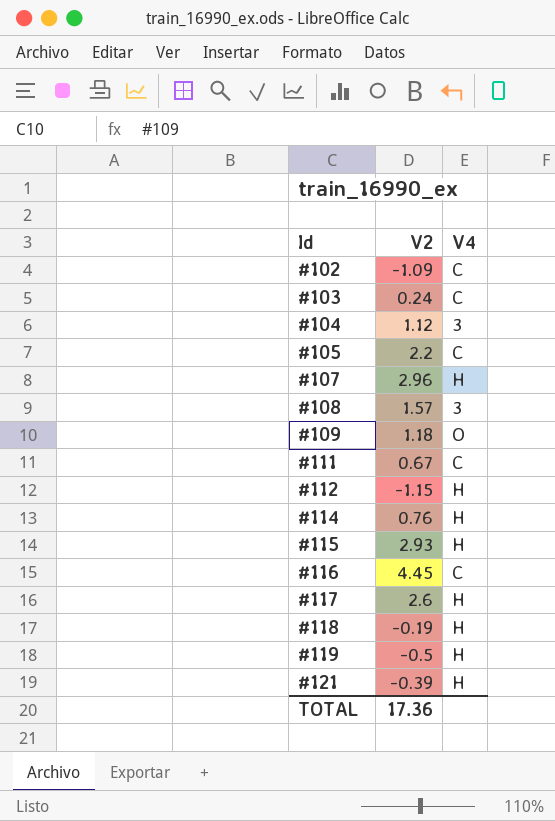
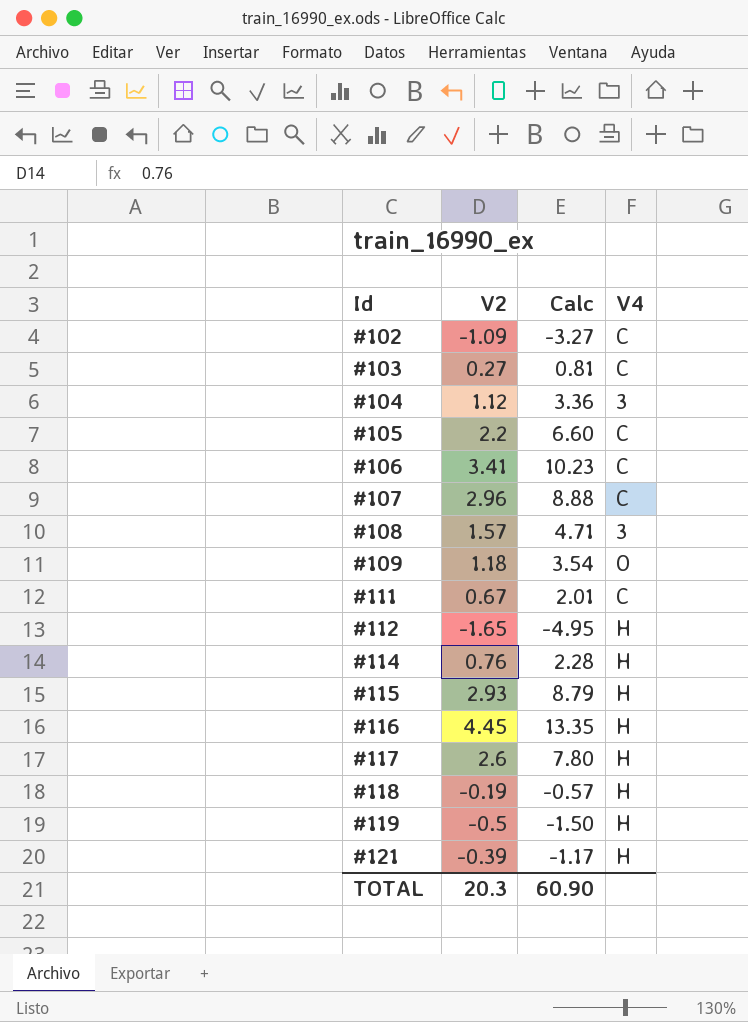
column Calc | formula: none -> [V2] * 3
#103 | V2: 0.24 -> 0.27
row #106: none -> 3.41 | 10.23 | C
#107 | V4: H -> C
#112 | V2: -1.15 -> -1.65
#116 | V4: C -> H
TOTAL | V2: 17.36 -> 20.3

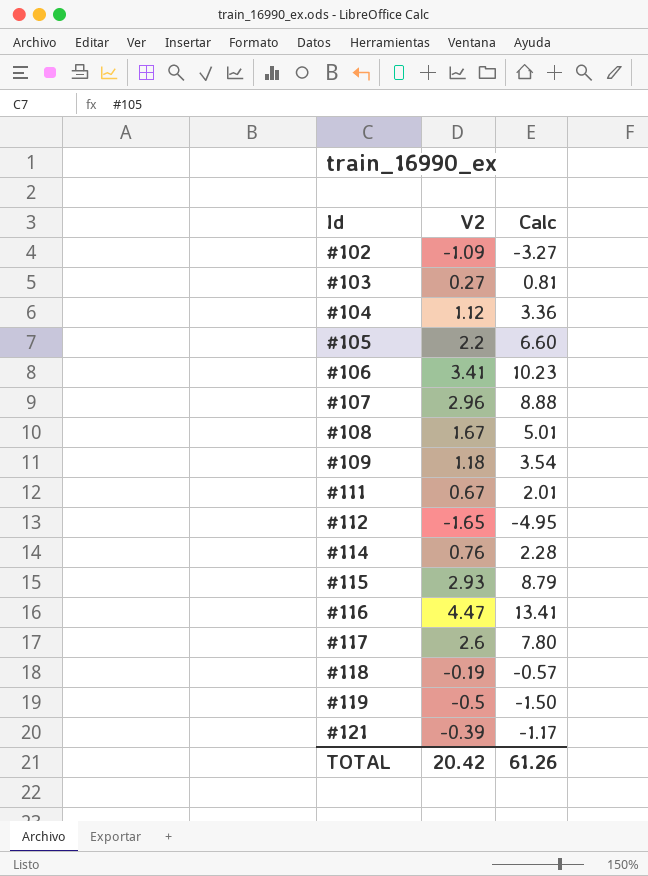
column V4 | position: 4 -> none
#108 | V2: 1.57 -> 1.67
#108 | Calc: 4.71 -> 5.01
#116 | V2: 4.45 -> 4.47
#116 | Calc: 13.35 -> 13.41
TOTAL | V2: 20.3 -> 20.42
TOTAL | Calc: 60.90 -> 61.26

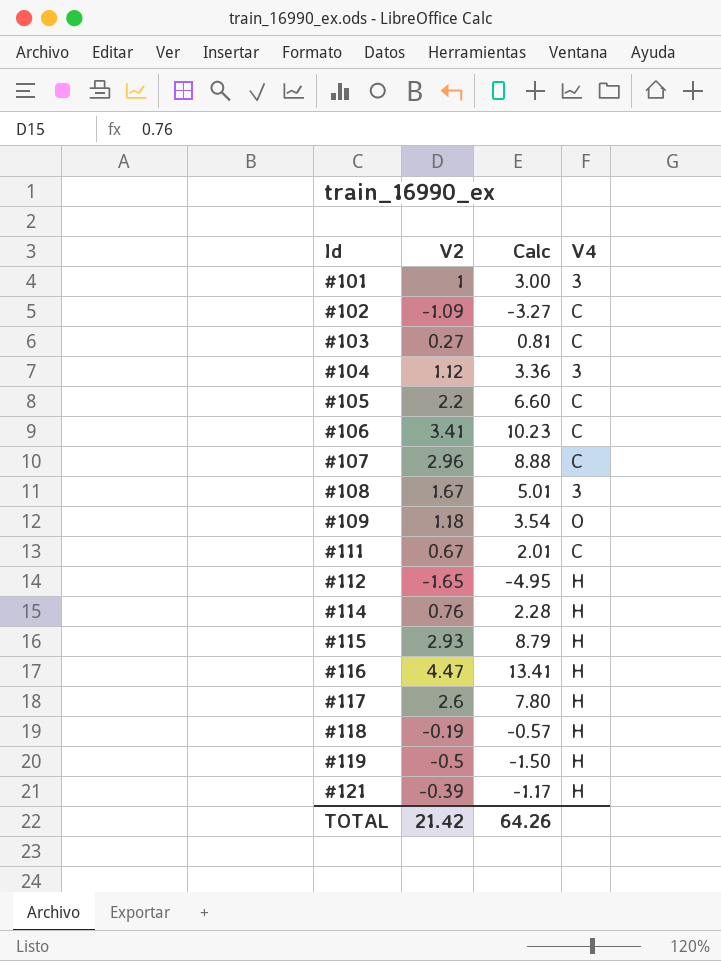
column V4 | position: none -> 4
row #101: none -> 1 | 3.00 | 3
TOTAL | V2: 20.42 -> 21.42
TOTAL | Calc: 61.26 -> 64.26

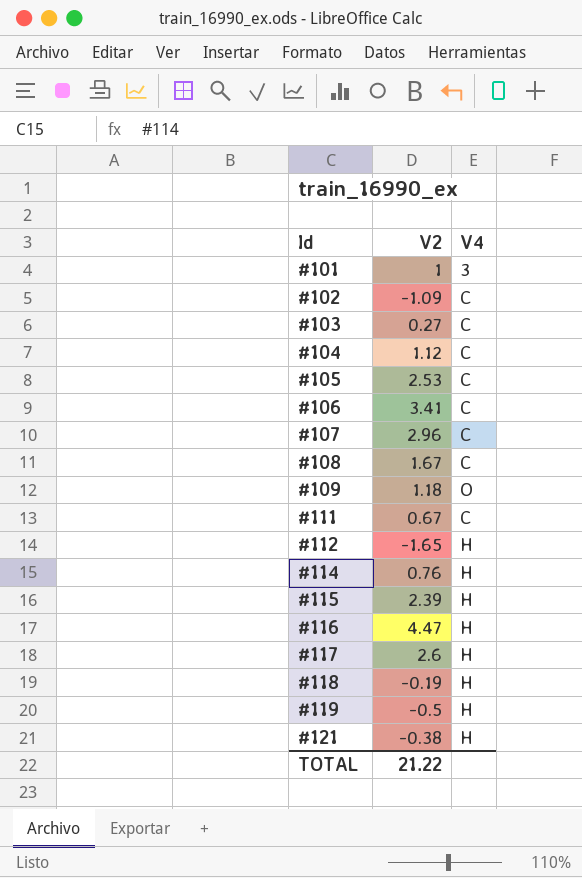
column Calc | formula: [V2] * 3 -> none
#104 | V4: 3 -> C
#105 | V2: 2.2 -> 2.53
#108 | V4: 3 -> C
#115 | V2: 2.93 -> 2.39
#121 | V2: -0.39 -> -0.38
TOTAL | V2: 21.42 -> 21.22

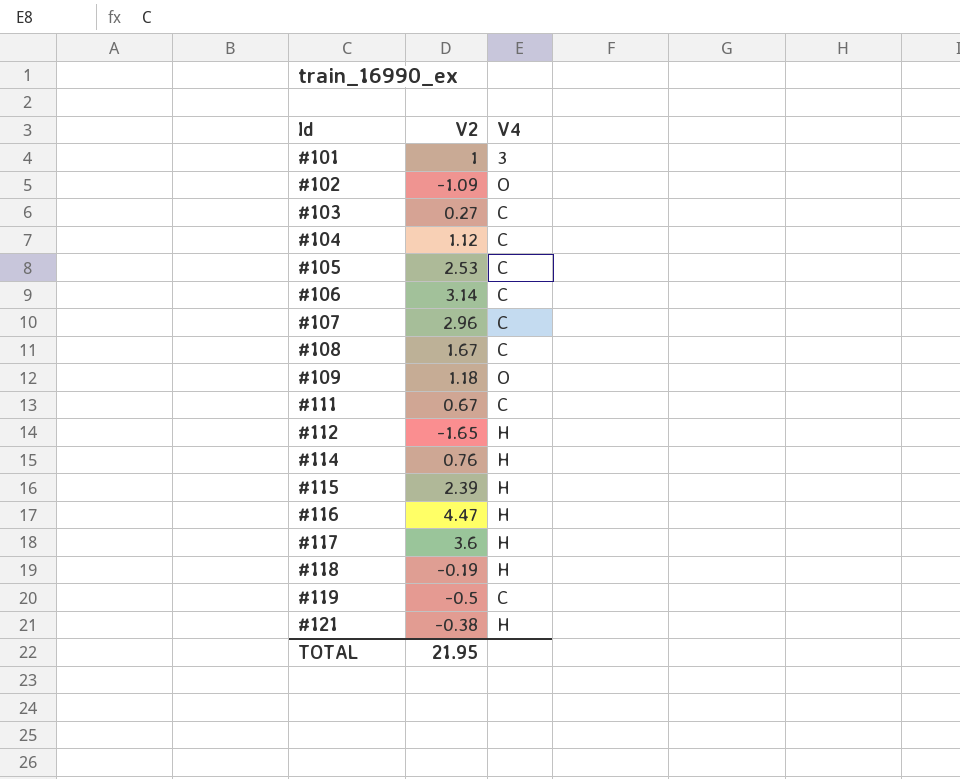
#102 | V4: C -> O
#106 | V2: 3.41 -> 3.14
#117 | V2: 2.6 -> 3.6
#119 | V4: H -> C
TOTAL | V2: 21.22 -> 21.95

